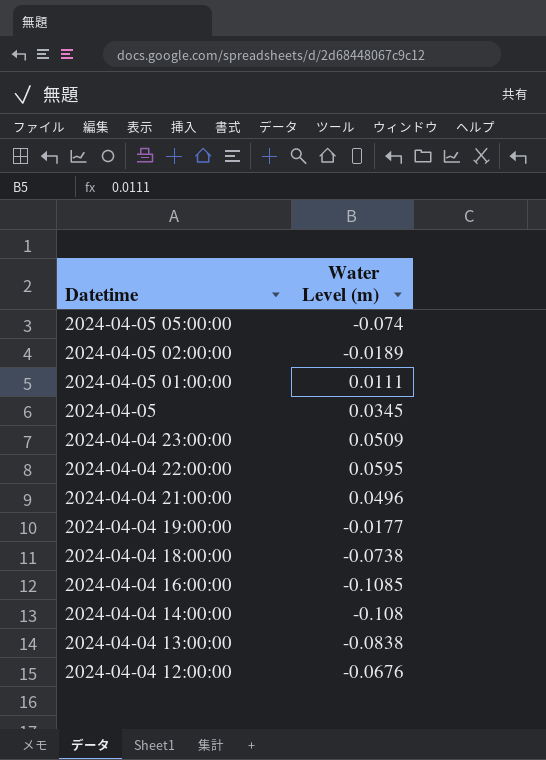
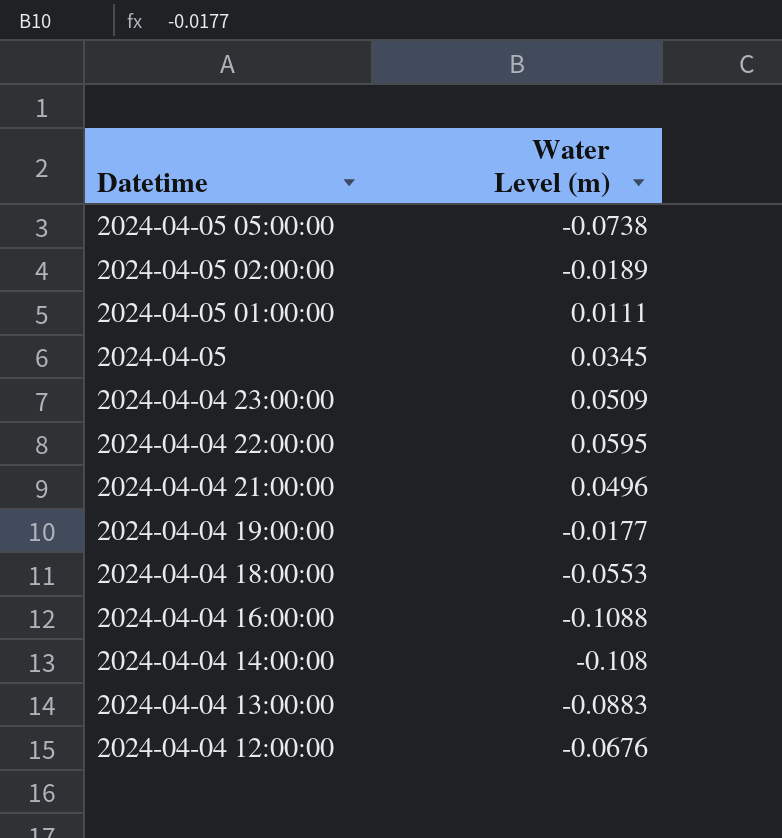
2024-04-05 05:00:00 | Water Level (m): -0.074 -> -0.0738
2024-04-04 18:00:00 | Water Level (m): -0.0738 -> -0.0553
2024-04-04 16:00:00 | Water Level (m): -0.1085 -> -0.1088
2024-04-04 13:00:00 | Water Level (m): -0.0838 -> -0.0883

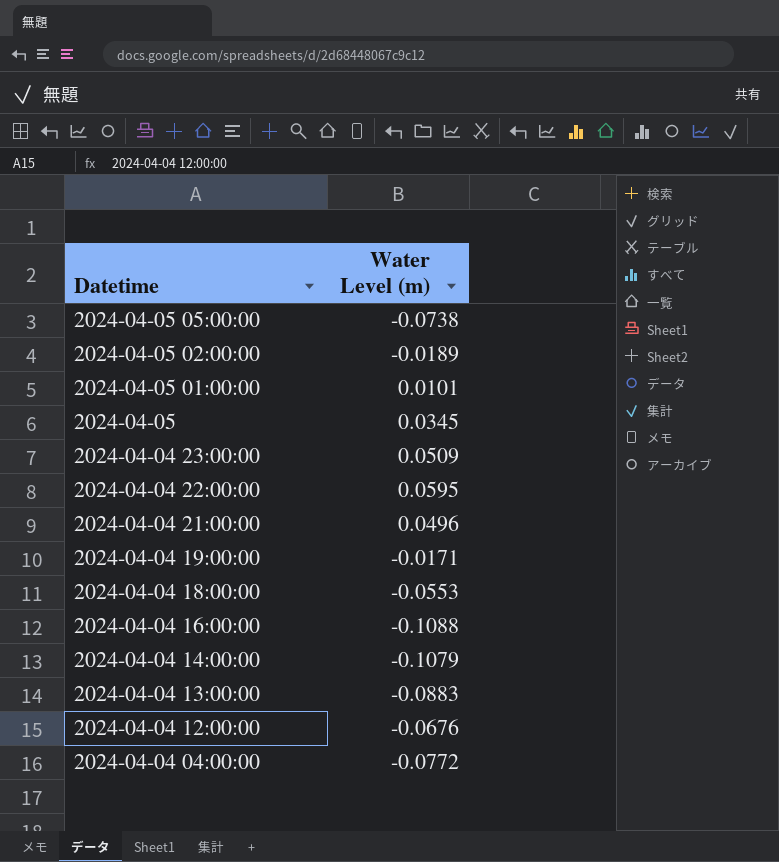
2024-04-05 01:00:00 | Water Level (m): 0.0111 -> 0.0101
2024-04-04 19:00:00 | Water Level (m): -0.0177 -> -0.0171
2024-04-04 14:00:00 | Water Level (m): -0.108 -> -0.1079
row 2024-04-04 04:00:00: none -> -0.0772

